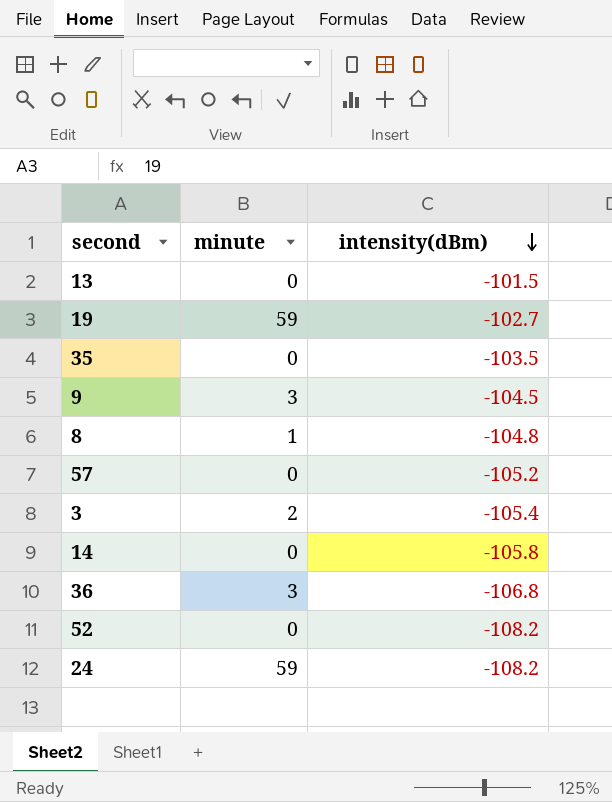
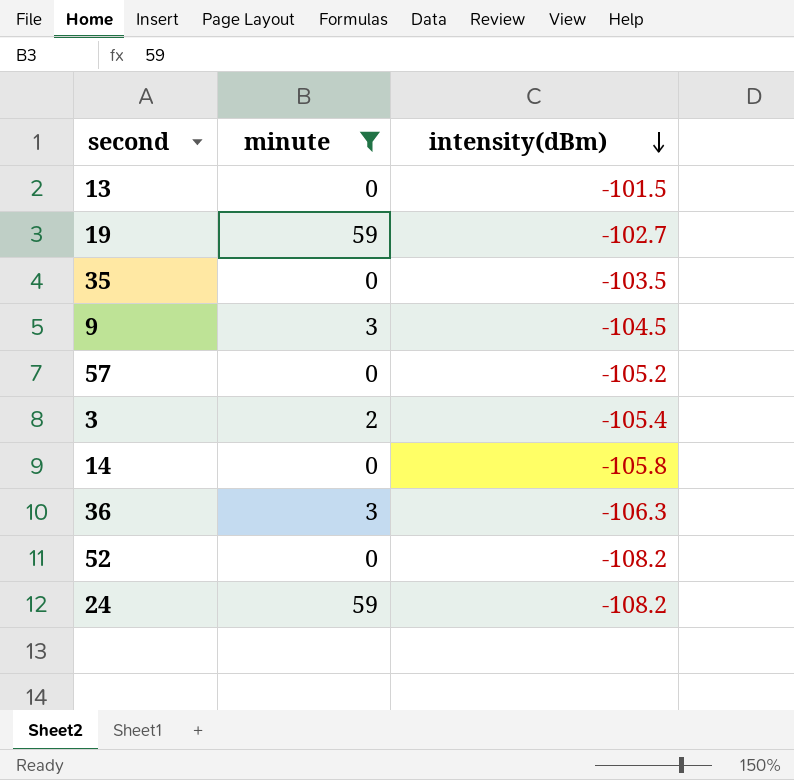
filter: none -> minute != 1
36 | intensity(dBm): -106.8 -> -106.3

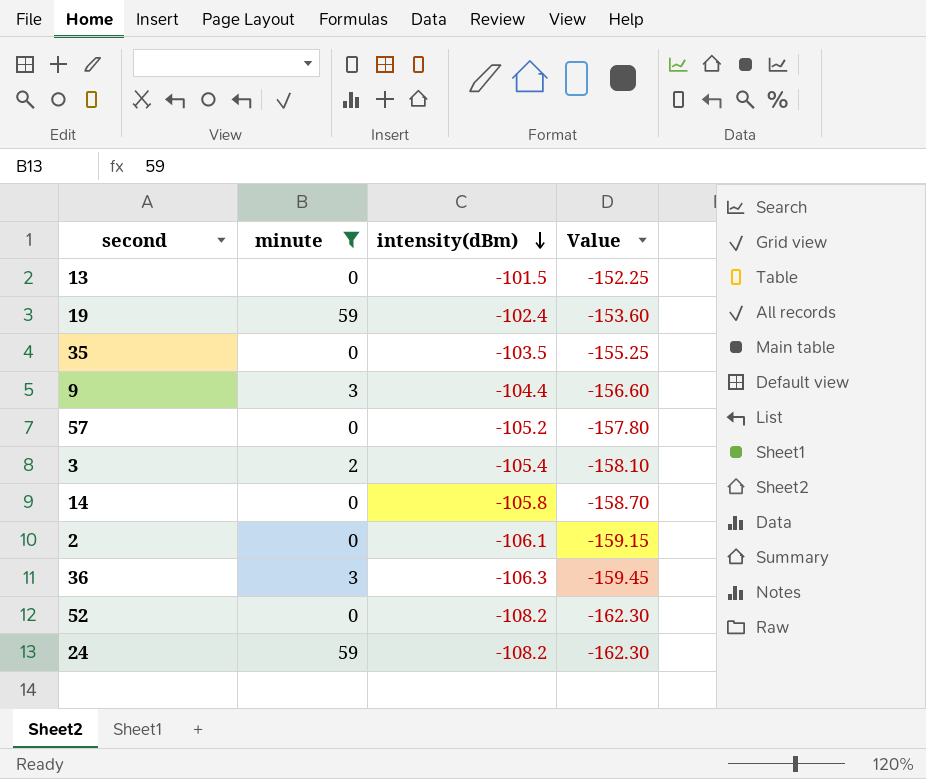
column Value | formula: none -> [intensity(dBm)] * 1.5
19 | intensity(dBm): -102.7 -> -102.4
9 | intensity(dBm): -104.5 -> -104.4
row 2: none -> 0 | -106.1 | -159.15

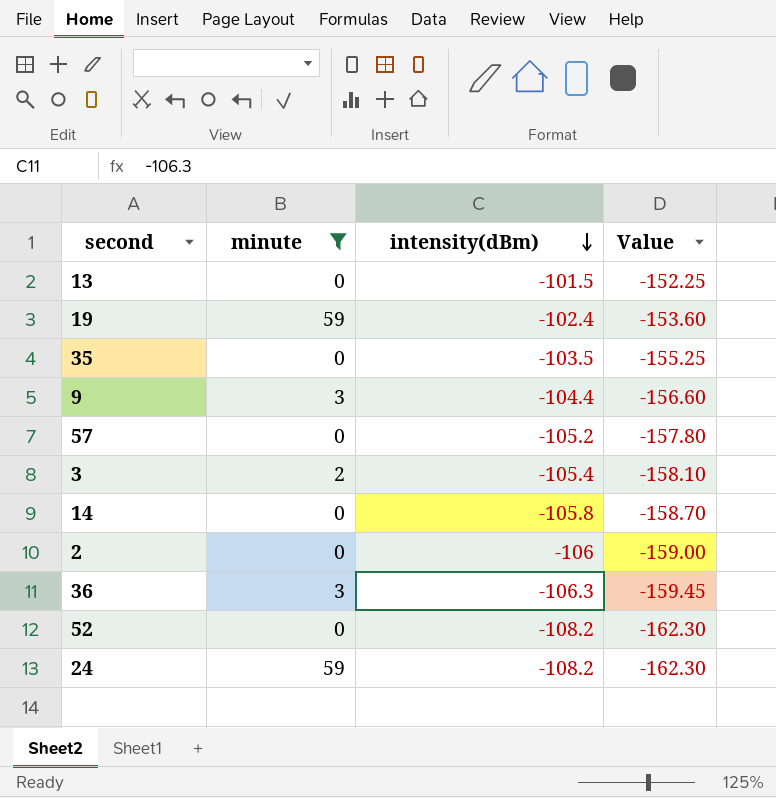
2 | intensity(dBm): -106.1 -> -106
2 | Value: -159.15 -> -159.00

